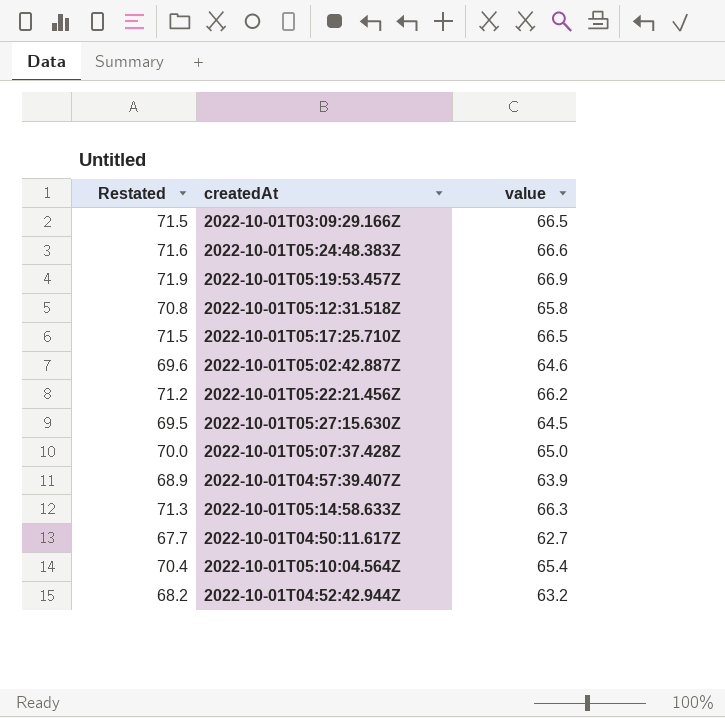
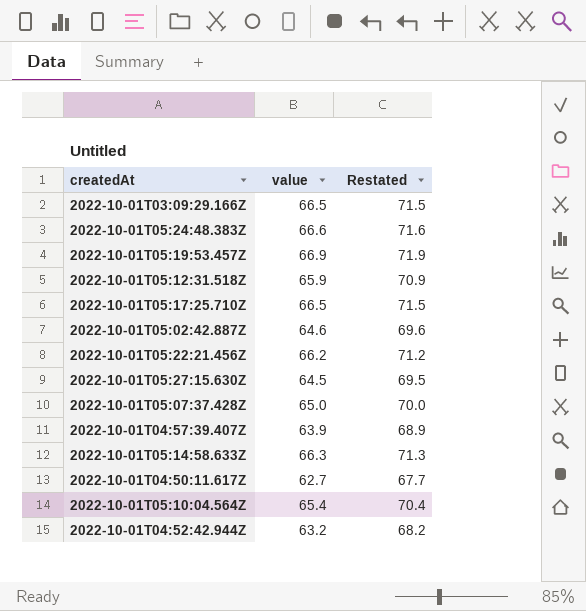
column Restated | position: 1 -> 3
2022-10-01T05:12:31.518Z | value: 65.8 -> 65.9
2022-10-01T05:12:31.518Z | Restated: 70.8 -> 70.9

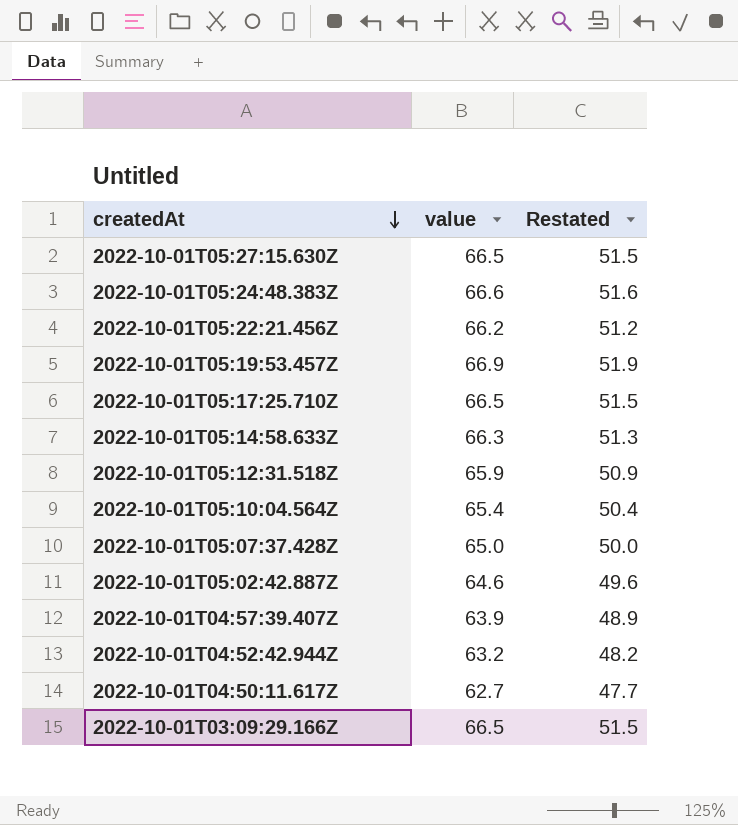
row order: none -> createdAt descending
column Restated | formula: [value] + 5 -> [value] - 15
2022-10-01T05:27:15.630Z | value: 64.5 -> 66.5

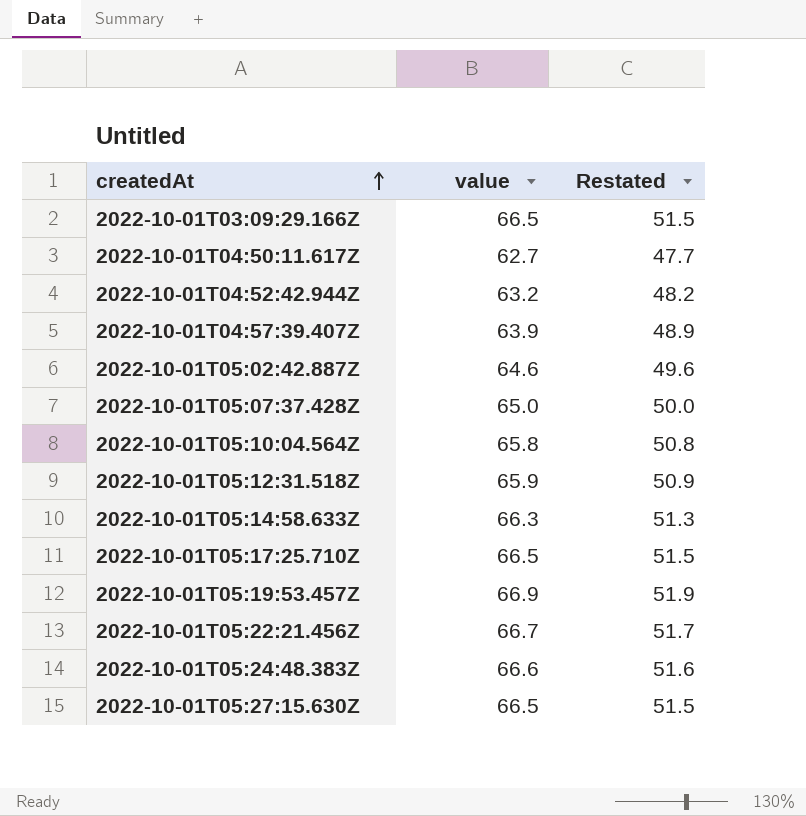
row order: createdAt descending -> createdAt ascending
2022-10-01T05:10:04.564Z | value: 65.4 -> 65.8
2022-10-01T05:10:04.564Z | Restated: 50.4 -> 50.8
2022-10-01T05:22:21.456Z | value: 66.2 -> 66.7
2022-10-01T05:22:21.456Z | Restated: 51.2 -> 51.7

